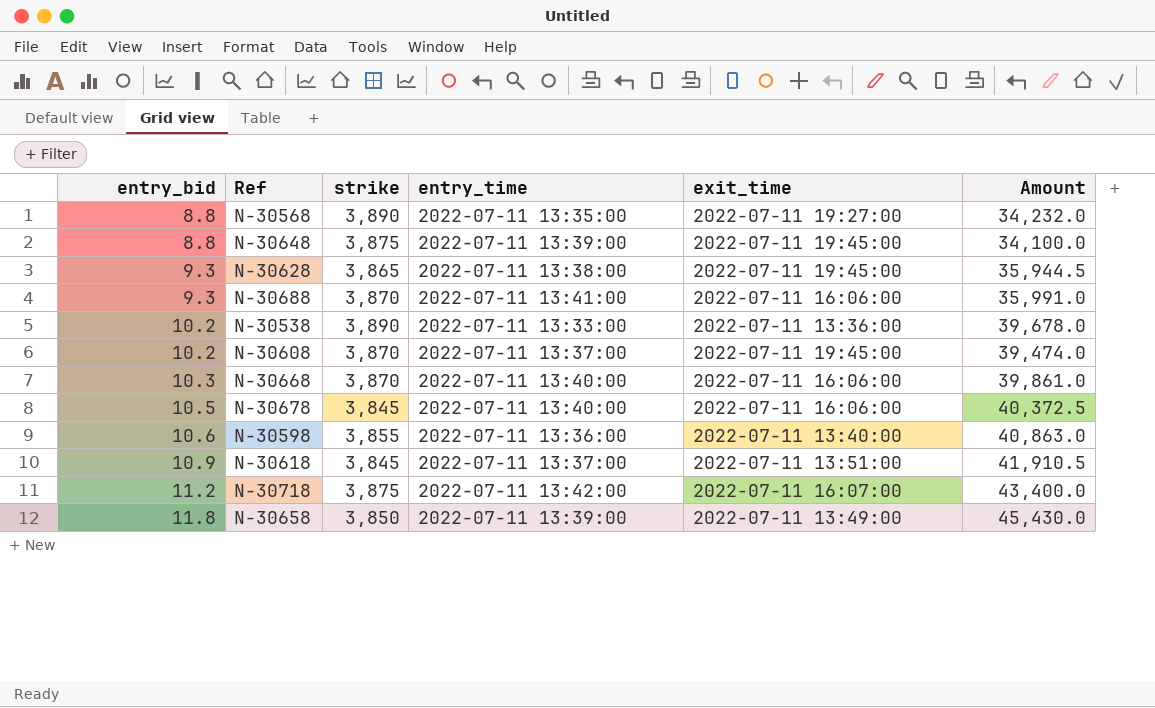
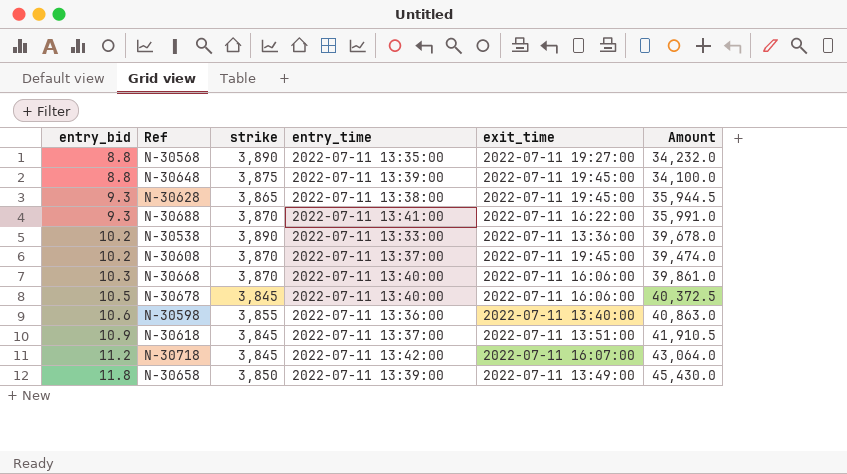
N-30688 | exit_time: 2022-07-11 16:06:00 -> 2022-07-11 16:22:00
N-30718 | strike: 3,875 -> 3,845
N-30718 | Amount: 43,400.0 -> 43,064.0

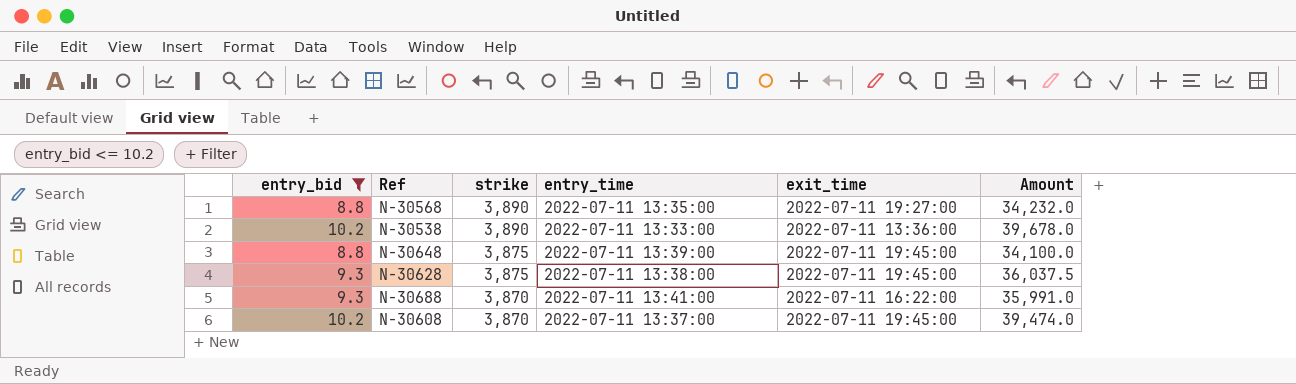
filter: none -> entry_bid <= 10.2
row order: entry_bid ascending -> strike descending
N-30628 | strike: 3,865 -> 3,875
N-30628 | Amount: 35,944.5 -> 36,037.5

